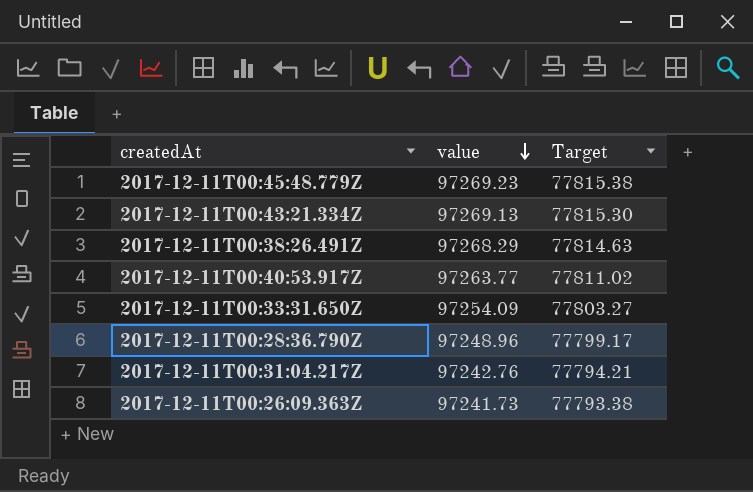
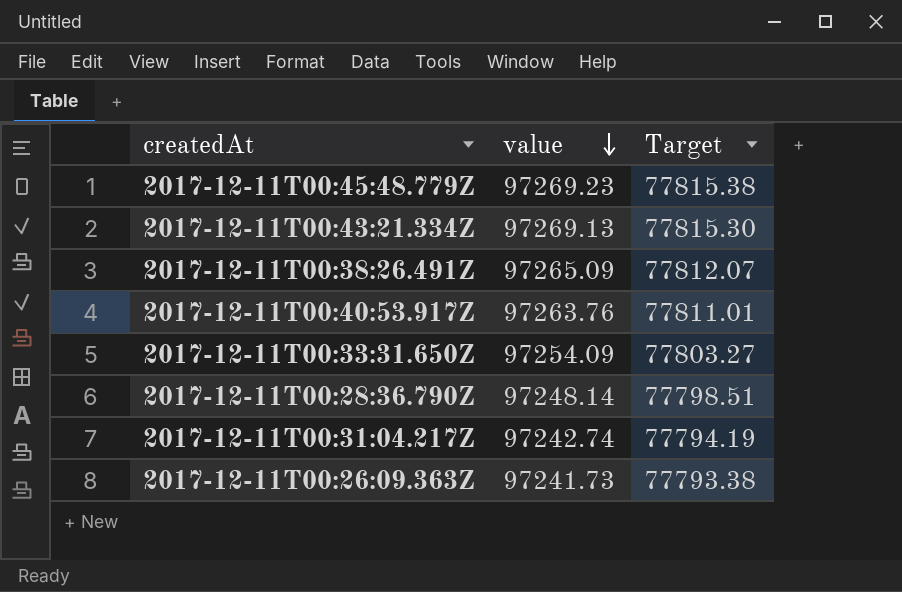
2017-12-11T00:38:26.491Z | value: 97268.29 -> 97265.09
2017-12-11T00:38:26.491Z | Target: 77814.63 -> 77812.07
2017-12-11T00:40:53.917Z | value: 97263.77 -> 97263.76
2017-12-11T00:40:53.917Z | Target: 77811.02 -> 77811.01
2017-12-11T00:28:36.790Z | value: 97248.96 -> 97248.14
2017-12-11T00:28:36.790Z | Target: 77799.17 -> 77798.51
2017-12-11T00:31:04.217Z | value: 97242.76 -> 97242.74
2017-12-11T00:31:04.217Z | Target: 77794.21 -> 77794.19

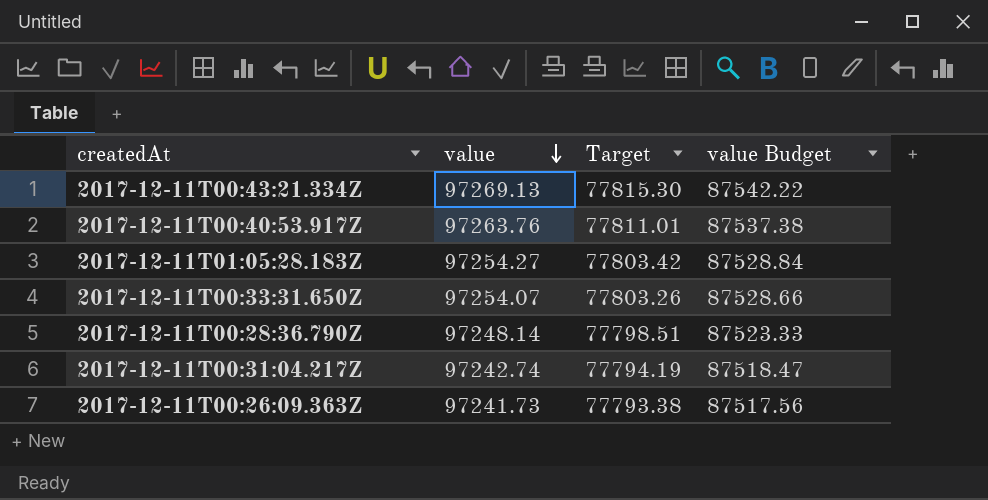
column value Budget | formula: none -> [value] * 0.9
row 2017-12-11T00:45:48.779Z: 97269.23 | 77815.38 -> none
row 2017-12-11T00:38:26.491Z: 97265.09 | 77812.07 -> none
row 2017-12-11T01:05:28.183Z: none -> 97254.27 | 77803.42 | 87528.84
2017-12-11T00:33:31.650Z | value: 97254.09 -> 97254.07
2017-12-11T00:33:31.650Z | Target: 77803.27 -> 77803.26

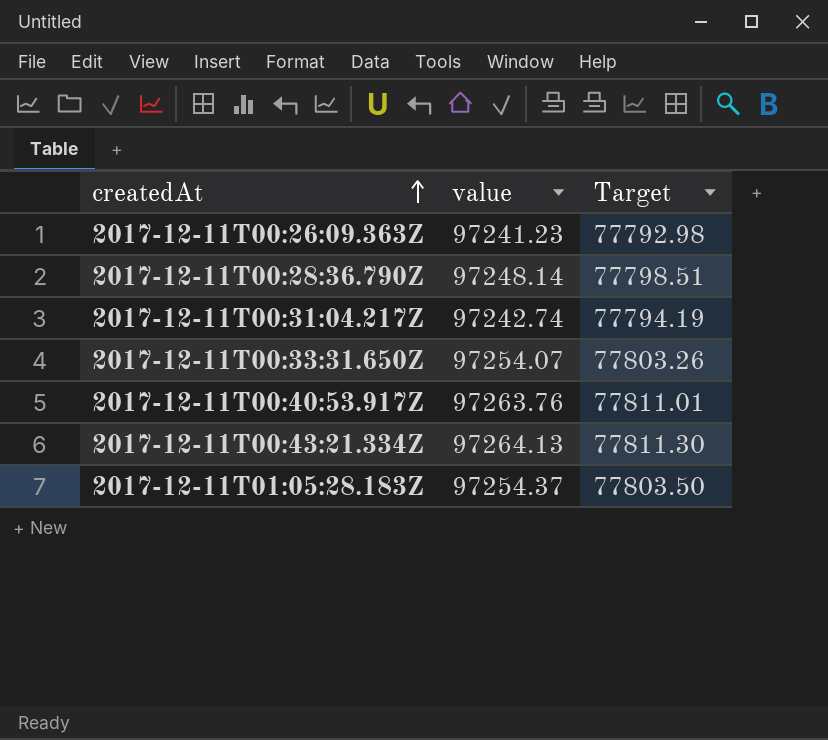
row order: value descending -> createdAt ascending
column value Budget | formula: [value] * 0.9 -> none
2017-12-11T00:26:09.363Z | value: 97241.73 -> 97241.23
2017-12-11T00:26:09.363Z | Target: 77793.38 -> 77792.98
2017-12-11T00:43:21.334Z | value: 97269.13 -> 97264.13
2017-12-11T00:43:21.334Z | Target: 77815.30 -> 77811.30
2017-12-11T01:05:28.183Z | value: 97254.27 -> 97254.37
2017-12-11T01:05:28.183Z | Target: 77803.42 -> 77803.50

